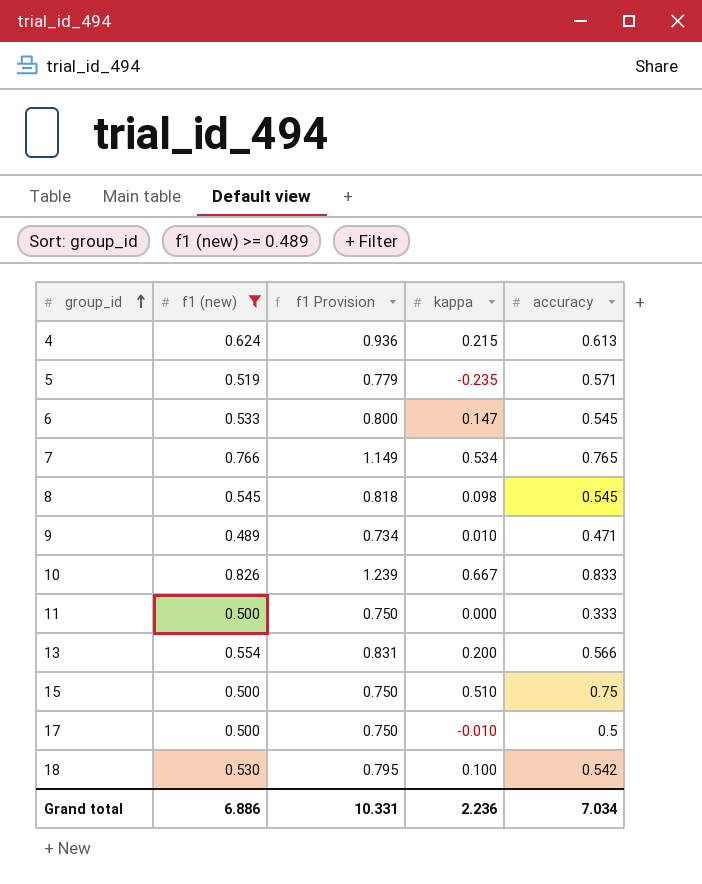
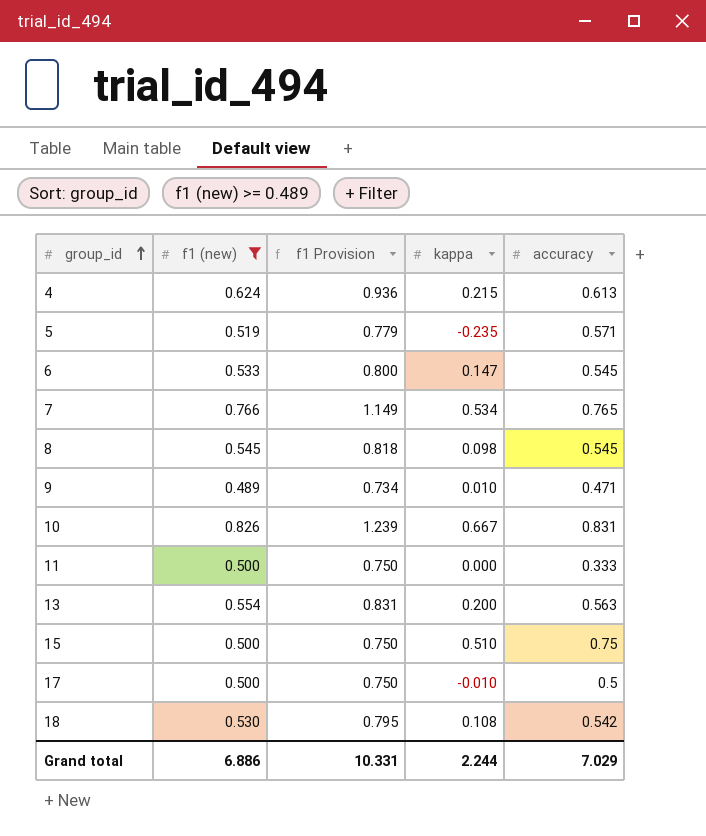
10 | accuracy: 0.833 -> 0.831
13 | accuracy: 0.566 -> 0.563
18 | kappa: 0.100 -> 0.108
Grand total | kappa: 2.236 -> 2.244
Grand total | accuracy: 7.034 -> 7.029

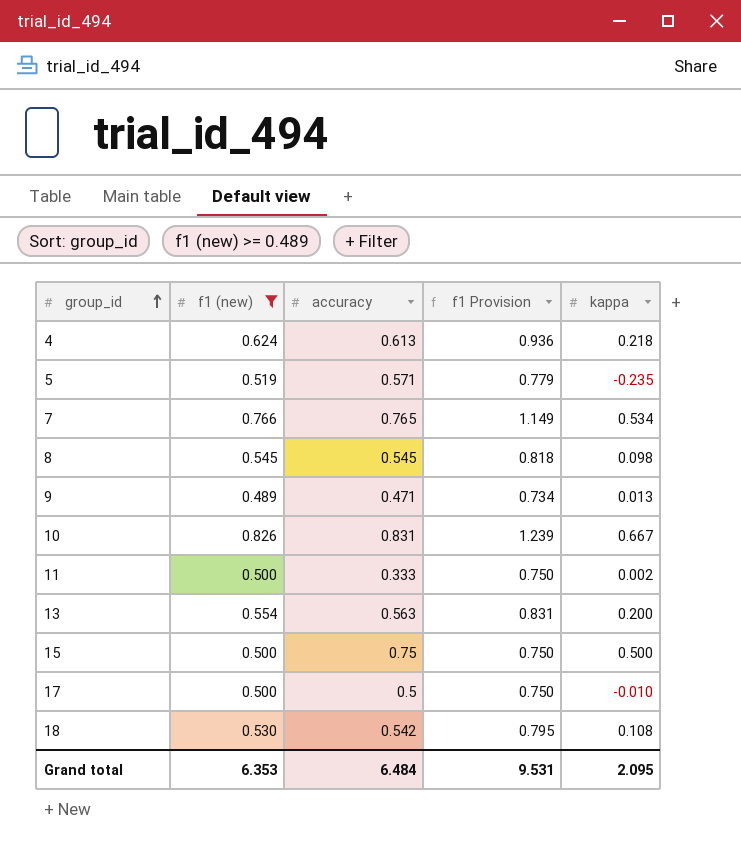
column accuracy | position: 5 -> 3
row 6: 0.533 | 0.800 | 0.147 | 0.545 -> none
4 | kappa: 0.215 -> 0.218
9 | kappa: 0.010 -> 0.013
11 | kappa: 0.000 -> 0.002
15 | kappa: 0.510 -> 0.500
Grand total | f1 (new): 6.886 -> 6.353
Grand total | accuracy: 7.029 -> 6.484
Grand total | f1 Provision: 10.331 -> 9.531
Grand total | kappa: 2.244 -> 2.095

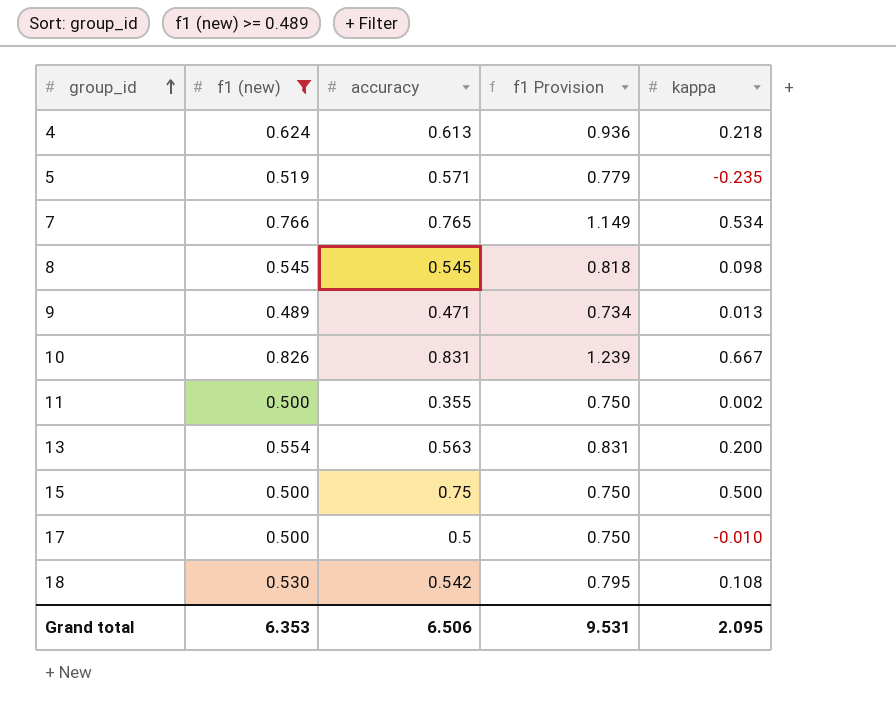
11 | accuracy: 0.333 -> 0.355
Grand total | accuracy: 6.484 -> 6.506

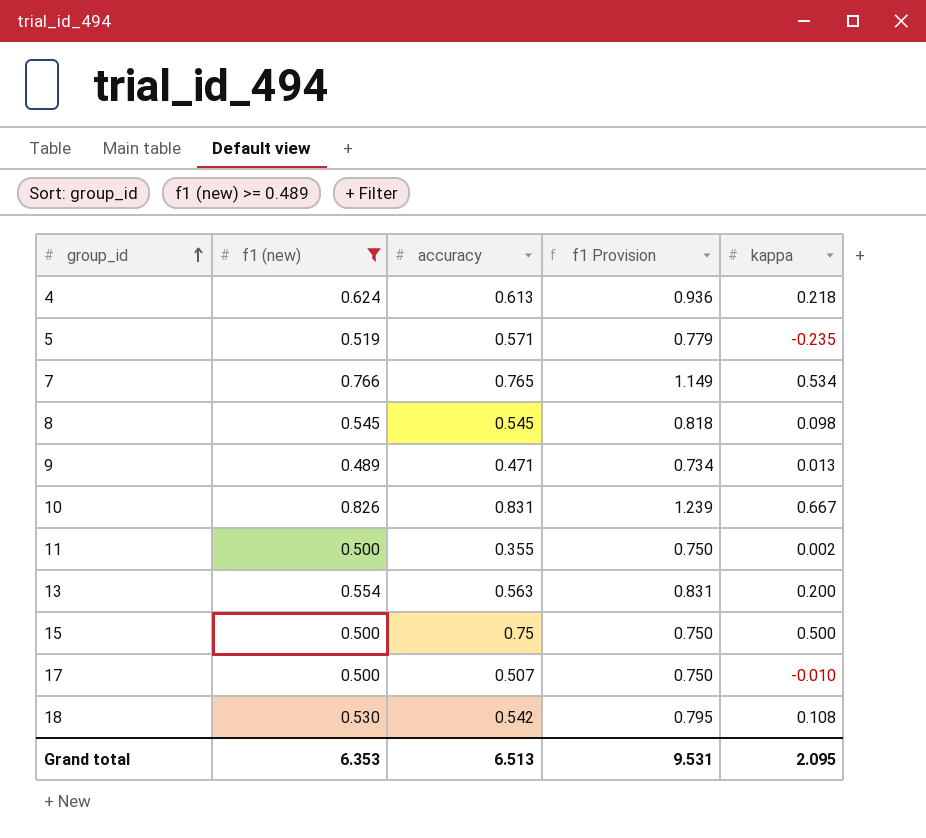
17 | accuracy: 0.5 -> 0.507
Grand total | accuracy: 6.506 -> 6.513

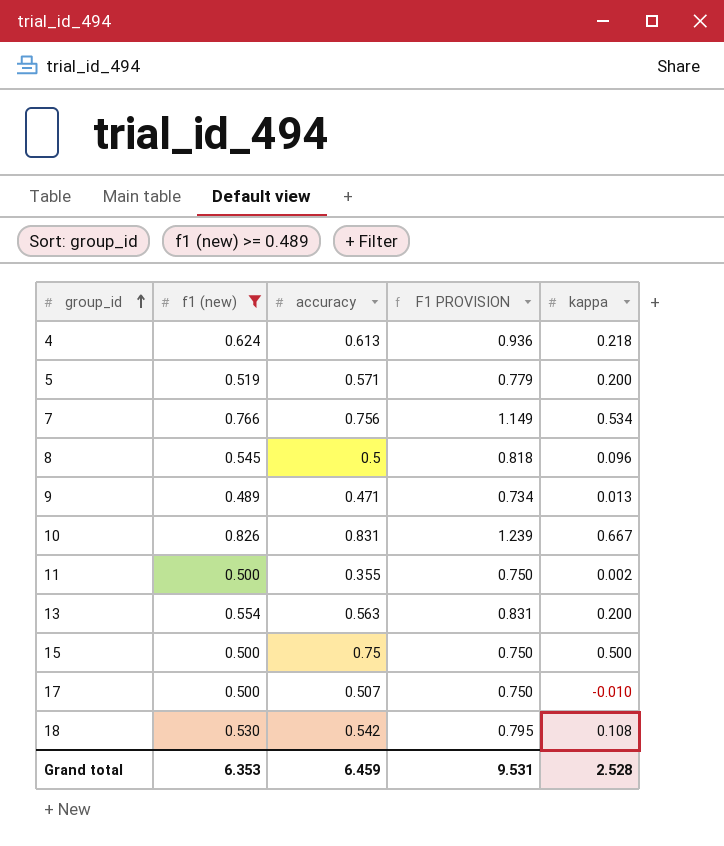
column name: f1 Provision -> F1 PROVISION
5 | kappa: -0.235 -> 0.200
7 | accuracy: 0.765 -> 0.756
8 | accuracy: 0.545 -> 0.5
8 | kappa: 0.098 -> 0.096
Grand total | accuracy: 6.513 -> 6.459
Grand total | kappa: 2.095 -> 2.528

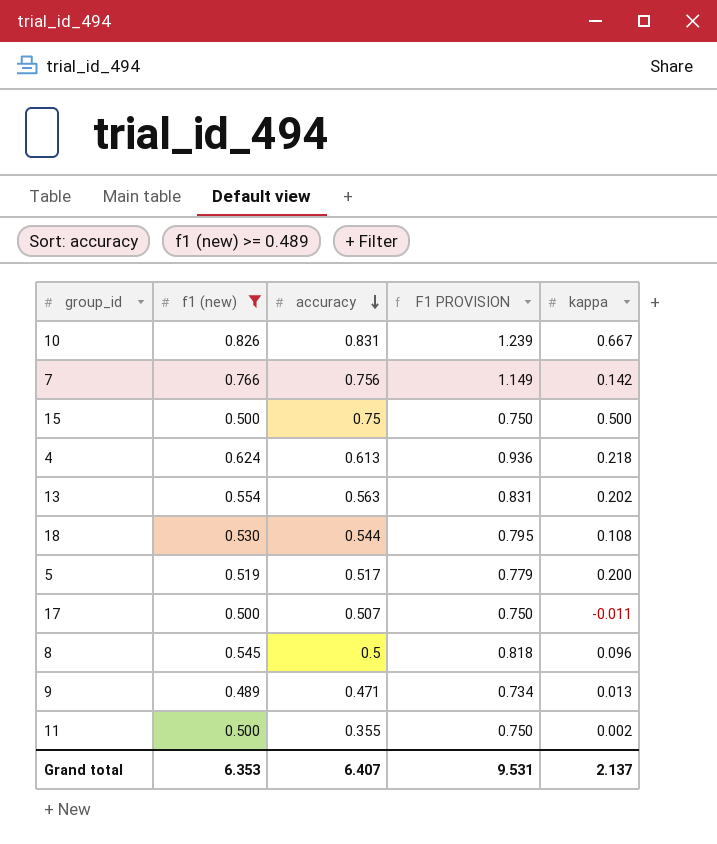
row order: group_id ascending -> accuracy descending
7 | kappa: 0.534 -> 0.142
13 | kappa: 0.200 -> 0.202
18 | accuracy: 0.542 -> 0.544
5 | accuracy: 0.571 -> 0.517
17 | kappa: -0.010 -> -0.011
Grand total | accuracy: 6.459 -> 6.407
Grand total | kappa: 2.528 -> 2.137

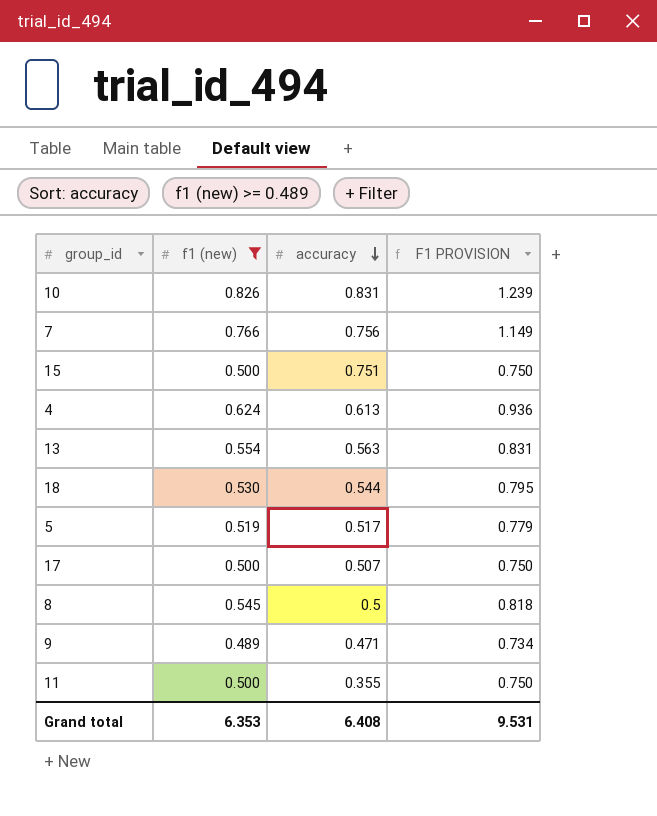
column kappa | position: 5 -> none
15 | accuracy: 0.75 -> 0.751
Grand total | accuracy: 6.407 -> 6.408

